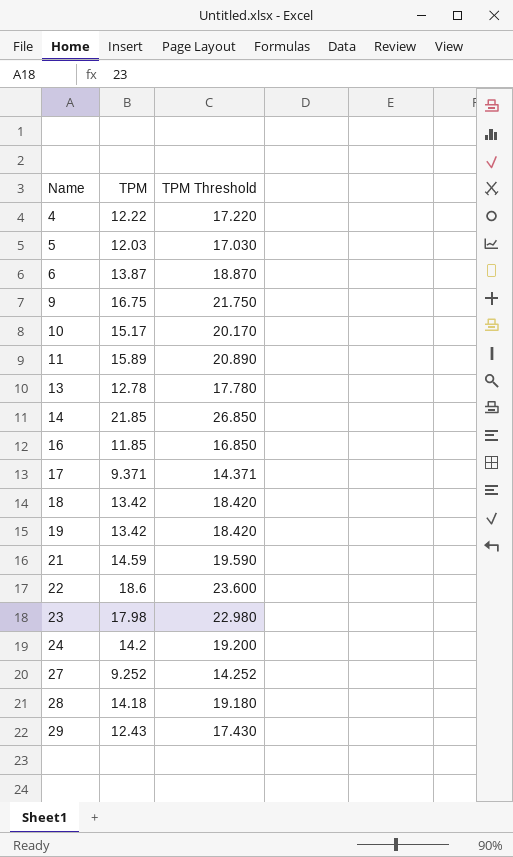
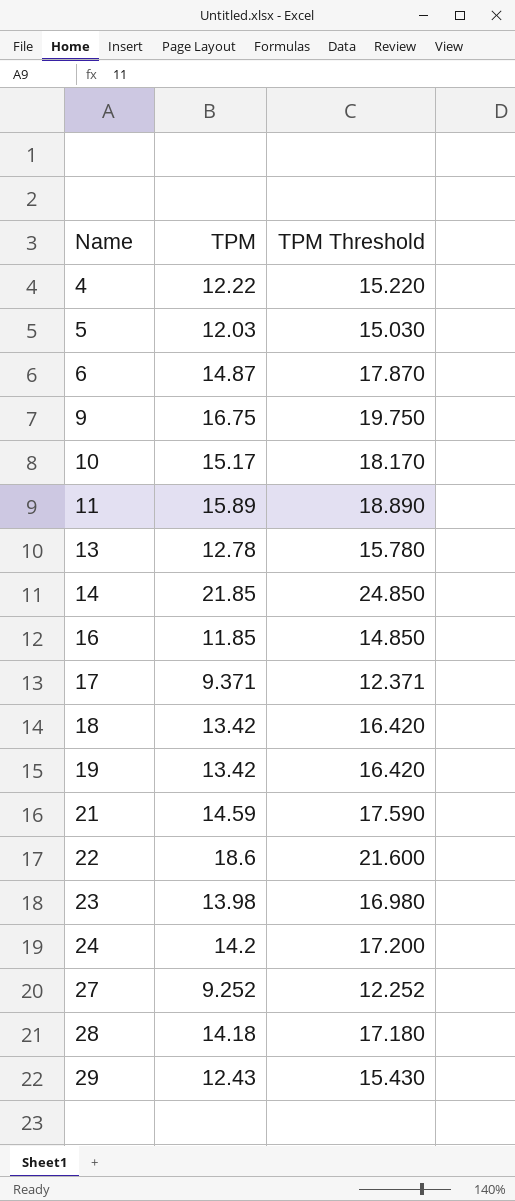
column TPM Threshold | formula: [TPM] + 5 -> [TPM] + 3
6 | TPM: 13.87 -> 14.87
23 | TPM: 17.98 -> 13.98

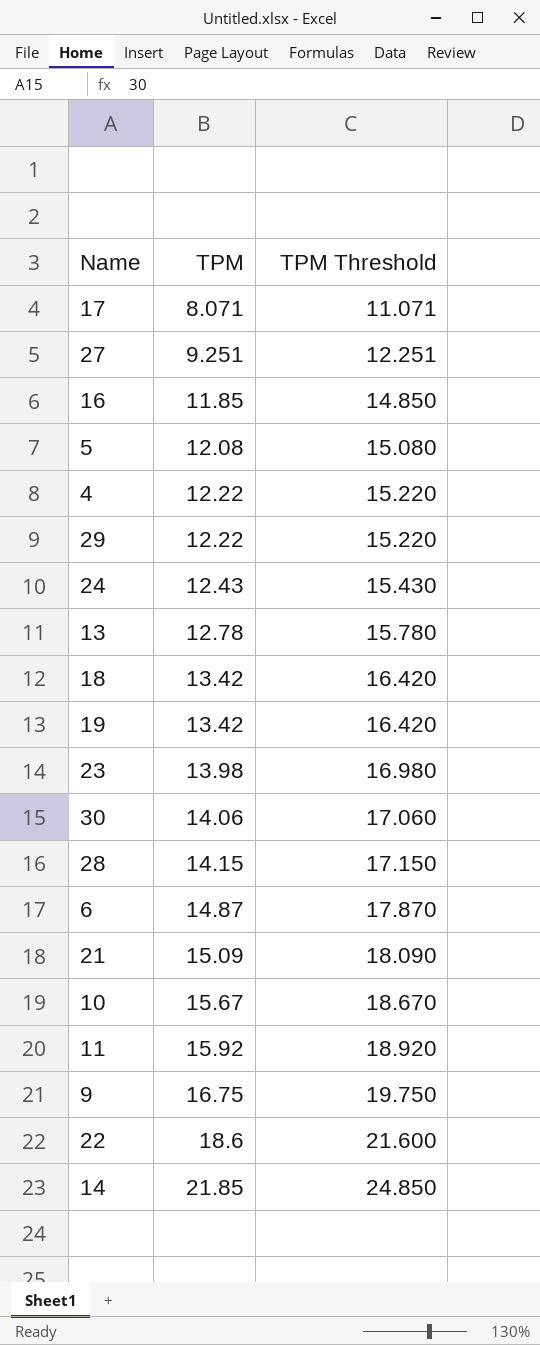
row order: Name ascending -> TPM ascending
17 | TPM: 9.371 -> 8.071
17 | TPM Threshold: 12.371 -> 11.071
27 | TPM: 9.252 -> 9.251
27 | TPM Threshold: 12.252 -> 12.251
5 | TPM: 12.03 -> 12.08
5 | TPM Threshold: 15.030 -> 15.080
29 | TPM: 12.43 -> 12.22
29 | TPM Threshold: 15.430 -> 15.220
24 | TPM: 14.2 -> 12.43
24 | TPM Threshold: 17.200 -> 15.430
row 30: none -> 14.06 | 17.060
28 | TPM: 14.18 -> 14.15
28 | TPM Threshold: 17.180 -> 17.150
21 | TPM: 14.59 -> 15.09
21 | TPM Threshold: 17.590 -> 18.090
10 | TPM: 15.17 -> 15.67
10 | TPM Threshold: 18.170 -> 18.670
11 | TPM: 15.89 -> 15.92
11 | TPM Threshold: 18.890 -> 18.920

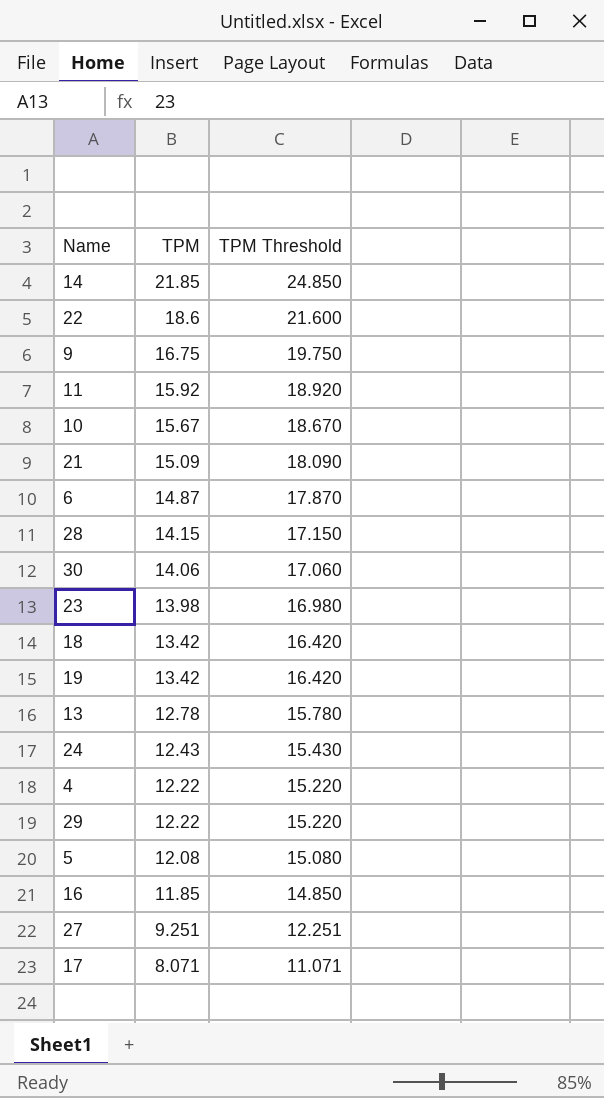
row order: TPM ascending -> TPM descending

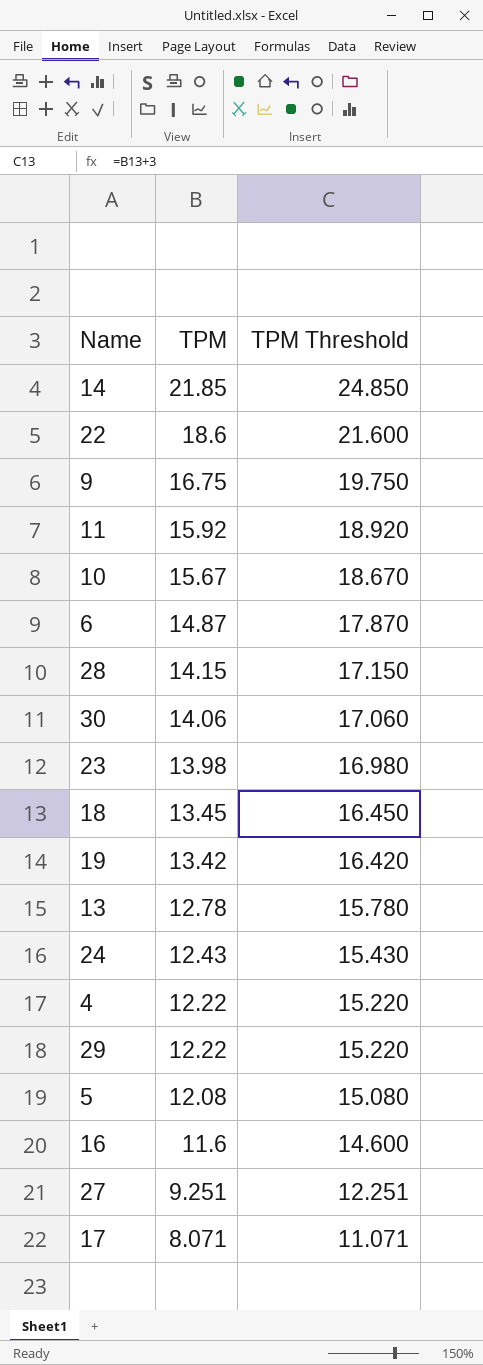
row 21: 15.09 | 18.090 -> none
18 | TPM: 13.42 -> 13.45
18 | TPM Threshold: 16.420 -> 16.450
16 | TPM: 11.85 -> 11.6
16 | TPM Threshold: 14.850 -> 14.600

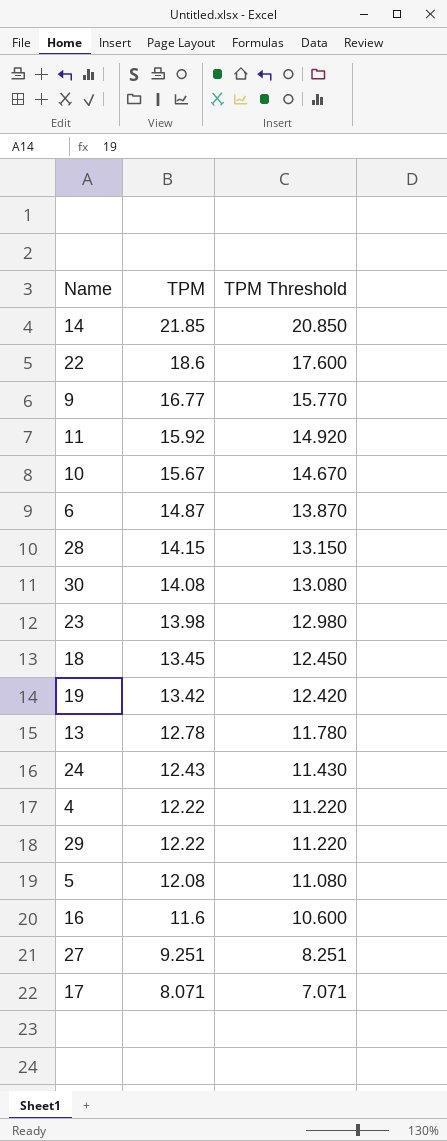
column TPM Threshold | formula: [TPM] + 3 -> [TPM] - 1
9 | TPM: 16.75 -> 16.77
30 | TPM: 14.06 -> 14.08

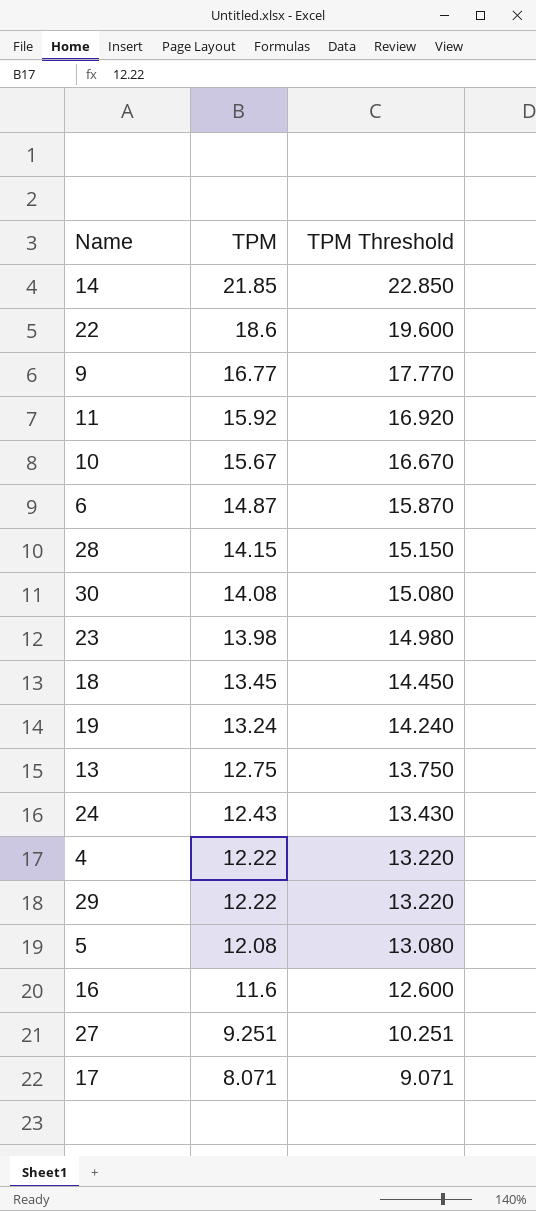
column TPM Threshold | formula: [TPM] - 1 -> [TPM] + 1
19 | TPM: 13.42 -> 13.24
13 | TPM: 12.78 -> 12.75

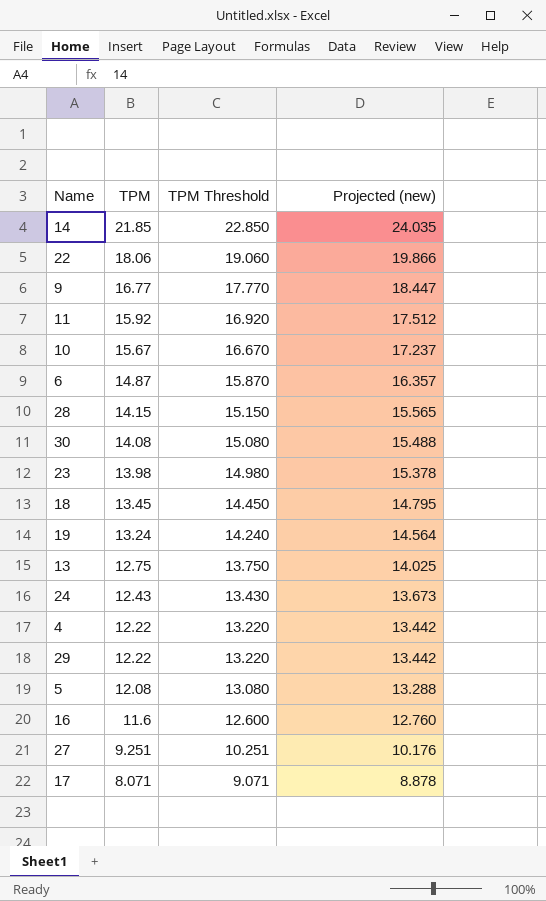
column Projected (new) | formula: none -> [TPM] * 1.1
22 | TPM: 18.6 -> 18.06
22 | TPM Threshold: 19.600 -> 19.060

